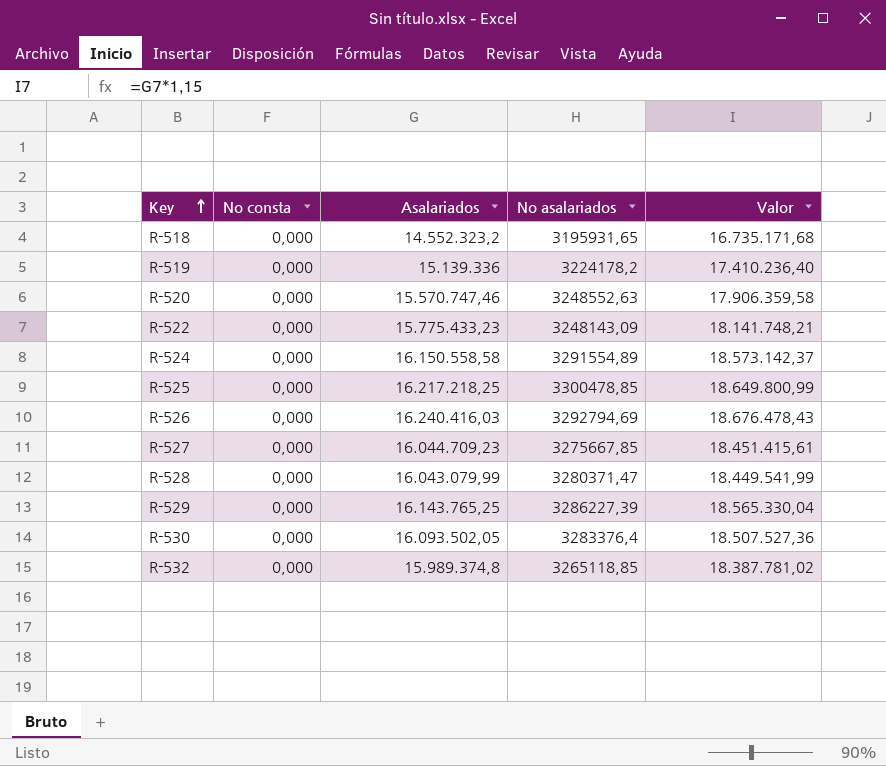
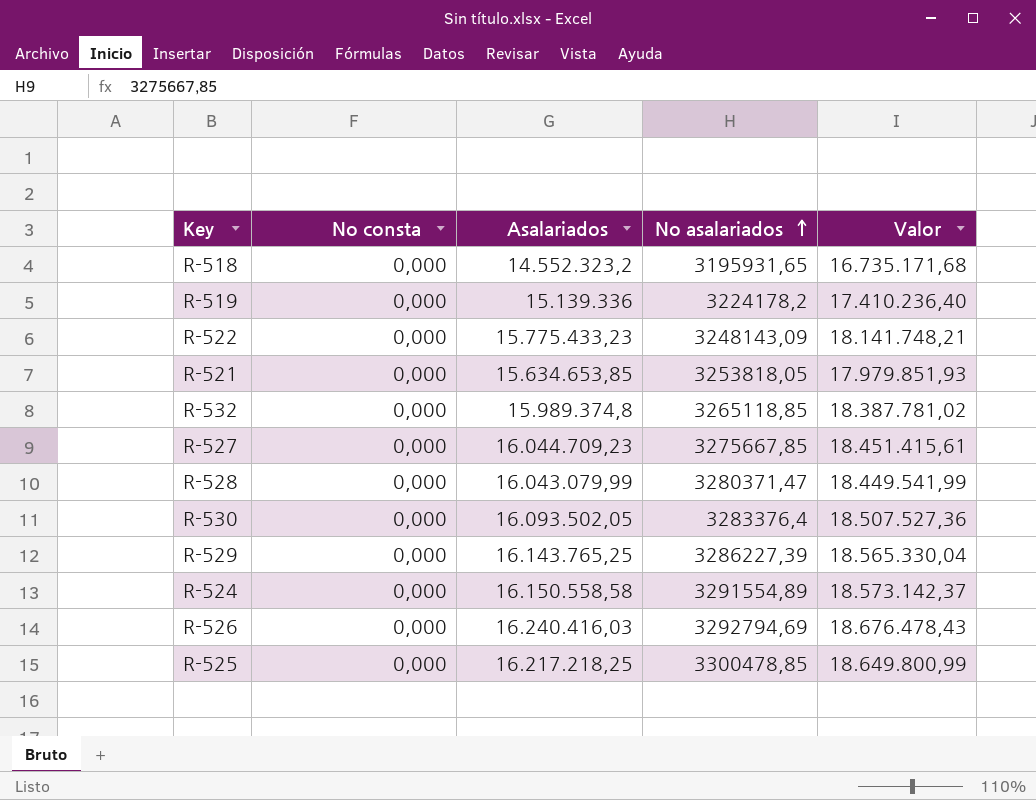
row order: Key ascending -> No asalariados ascending
row R-520: 0,000 | 15.570.747,46 | 3248552,63 | 17.906.359,58 -> none
row R-521: none -> 0,000 | 15.634.653,85 | 3253818,05 | 17.979.851,93

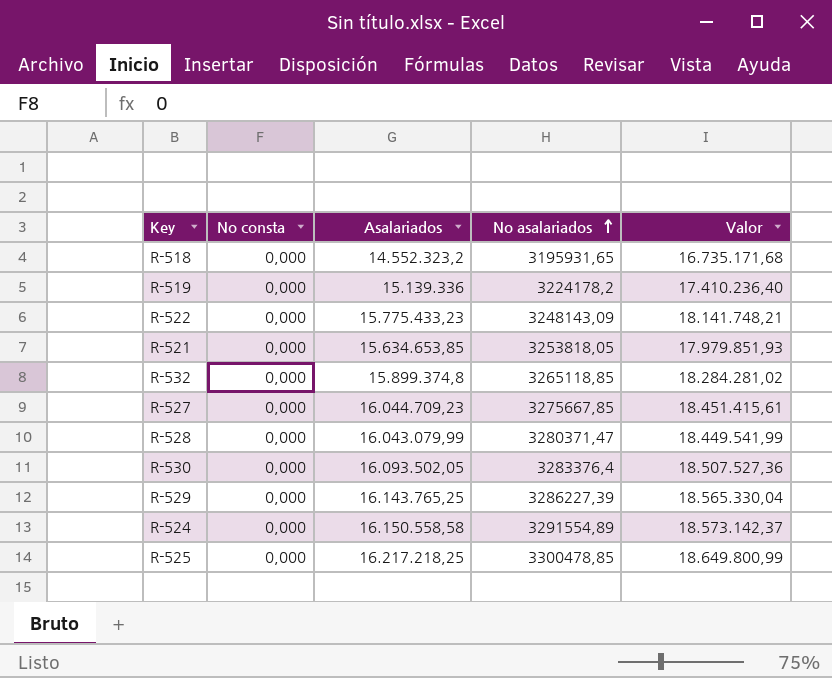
row R-526: 0,000 | 16.240.416,03 | 3292794,69 | 18.676.478,43 -> none
R-532 | Asalariados: 15.989.374,8 -> 15.899.374,8
R-532 | Valor: 18.387.781,02 -> 18.284.281,02

